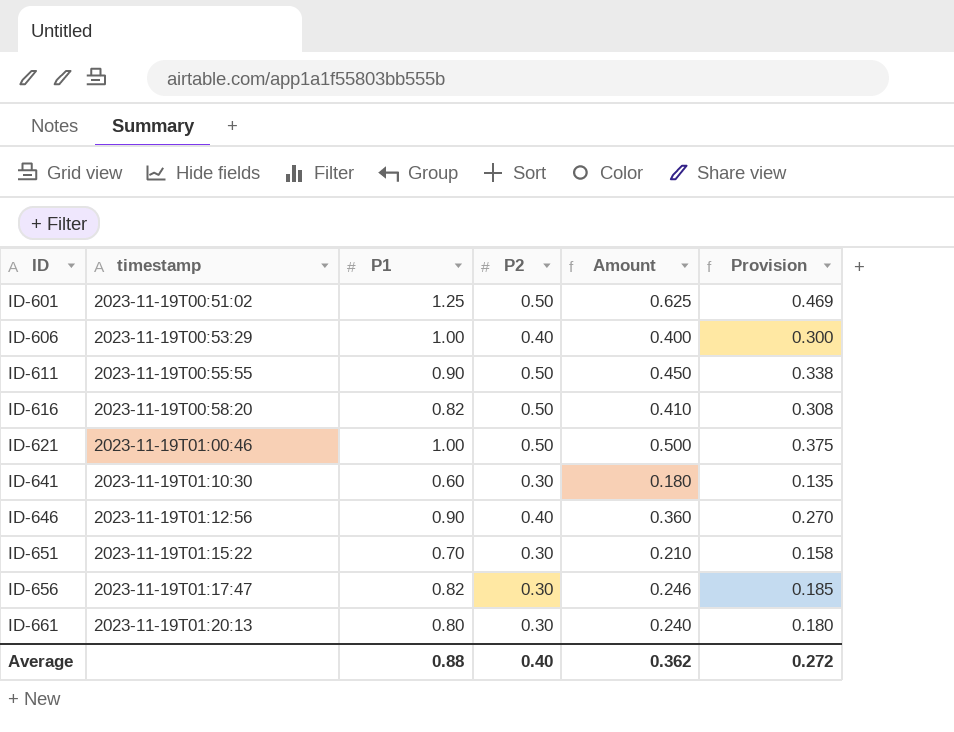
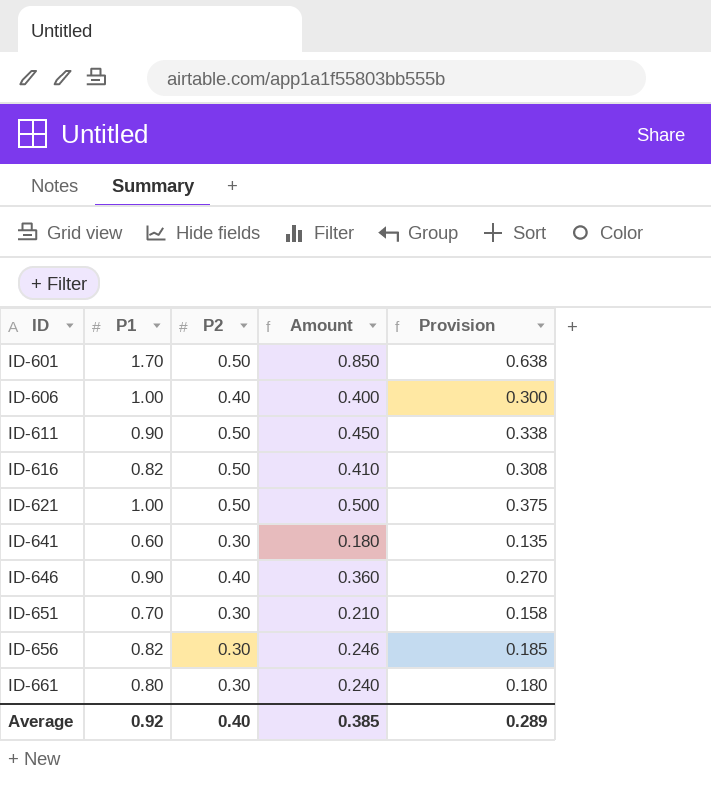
column timestamp | position: 2 -> none
ID-601 | P1: 1.25 -> 1.70
ID-601 | Amount: 0.625 -> 0.850
ID-601 | Provision: 0.469 -> 0.638
Average | P1: 0.88 -> 0.92
Average | Amount: 0.362 -> 0.385
Average | Provision: 0.272 -> 0.289

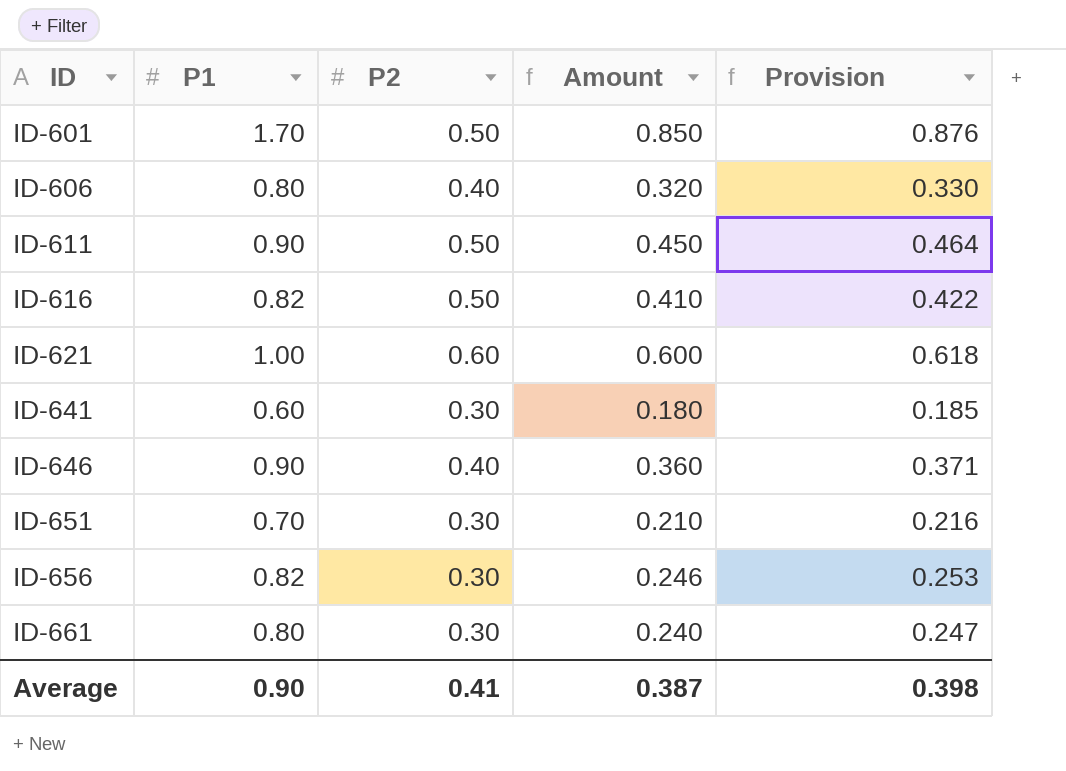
column Provision | formula: [Amount] * 0.75 -> [Amount] * 1.03
ID-606 | P1: 1.00 -> 0.80
ID-606 | Amount: 0.400 -> 0.320
ID-621 | P2: 0.50 -> 0.60
ID-621 | Amount: 0.500 -> 0.600
Average | P1: 0.92 -> 0.90
Average | P2: 0.40 -> 0.41
Average | Amount: 0.385 -> 0.387
Average | Provision: 0.289 -> 0.398

